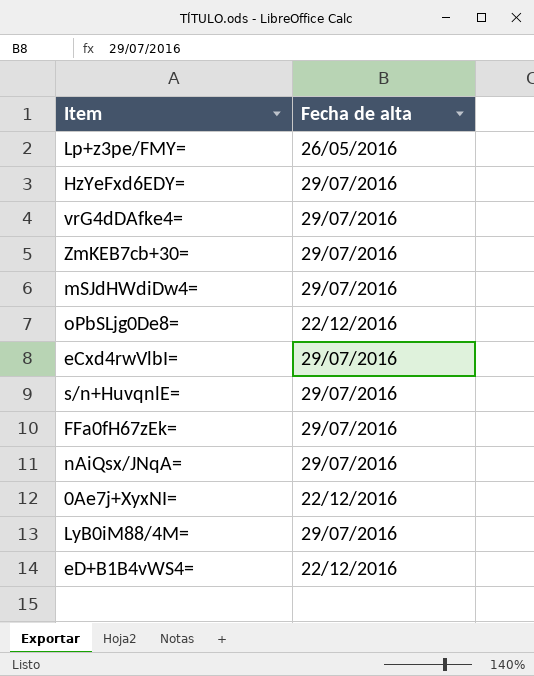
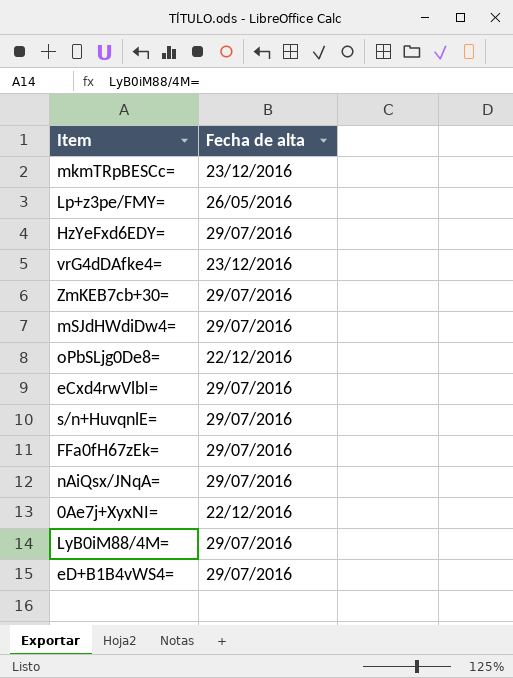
row mkmTRpBESCc=: none -> 23/12/2016
vrG4dDAfke4= | Fecha de alta: 29/07/2016 -> 23/12/2016
eD+B1B4vWS4= | Fecha de alta: 22/12/2016 -> 29/07/2016

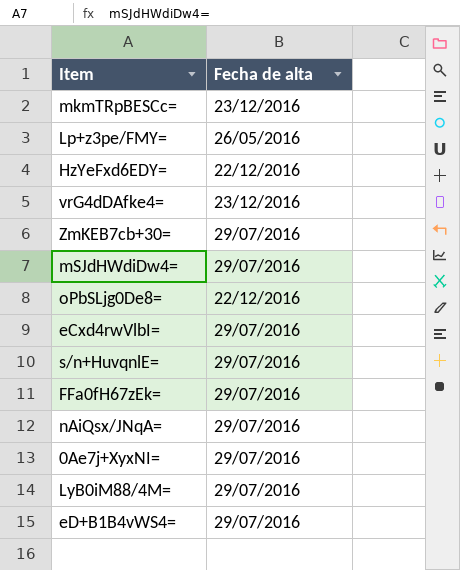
HzYeFxd6EDY= | Fecha de alta: 29/07/2016 -> 22/12/2016
0Ae7j+XyxNI= | Fecha de alta: 22/12/2016 -> 29/07/2016

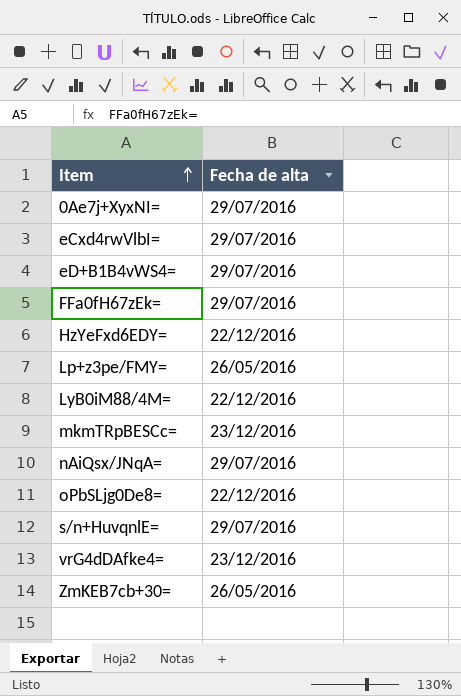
row order: none -> Item ascending
row mSJdHWdiDw4=: 29/07/2016 -> none
LyB0iM88/4M= | Fecha de alta: 29/07/2016 -> 22/12/2016
ZmKEB7cb+30= | Fecha de alta: 29/07/2016 -> 26/05/2016

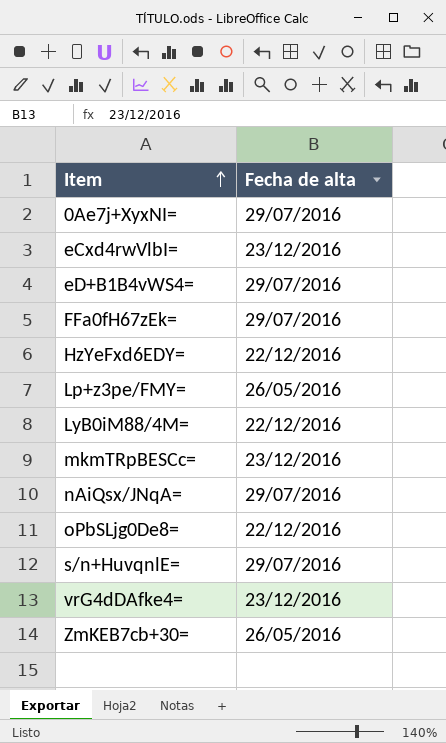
eCxd4rwVlbI= | Fecha de alta: 29/07/2016 -> 23/12/2016

